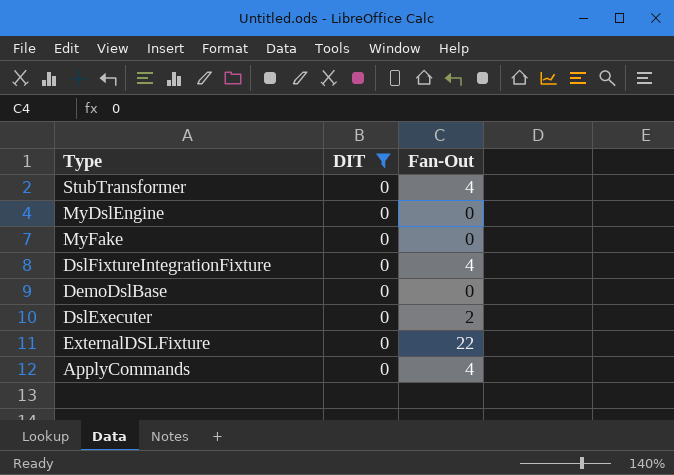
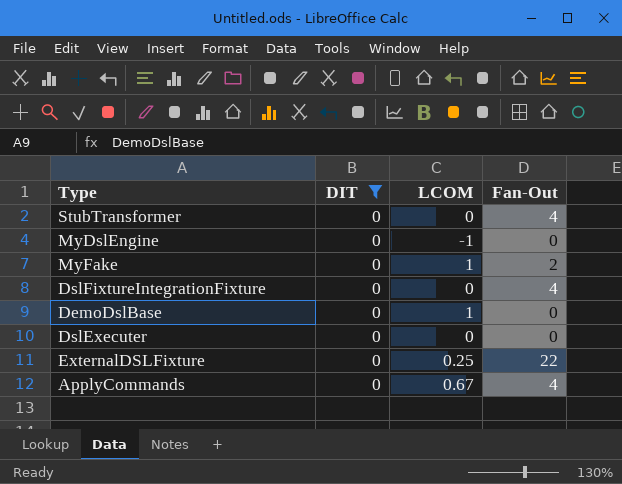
column LCOM | position: none -> 3
MyFake | Fan-Out: 0 -> 2
DslExecuter | Fan-Out: 2 -> 0

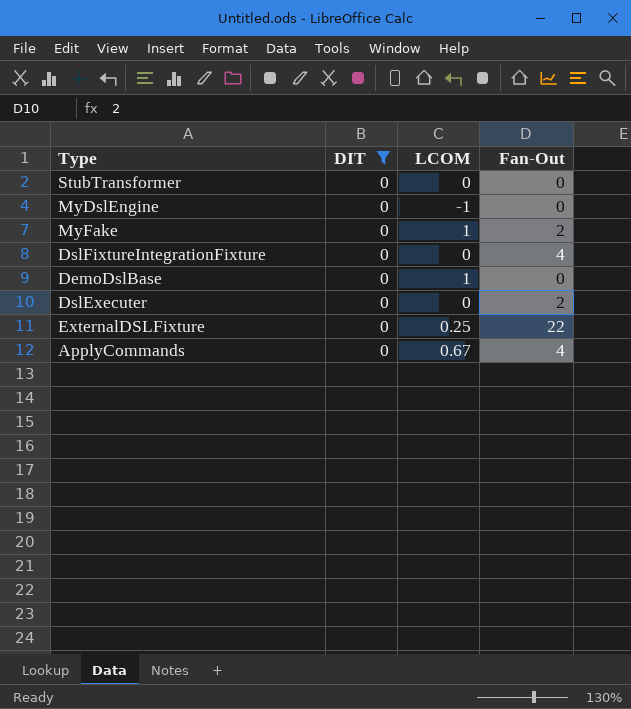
StubTransformer | Fan-Out: 4 -> 0
DslExecuter | Fan-Out: 0 -> 2

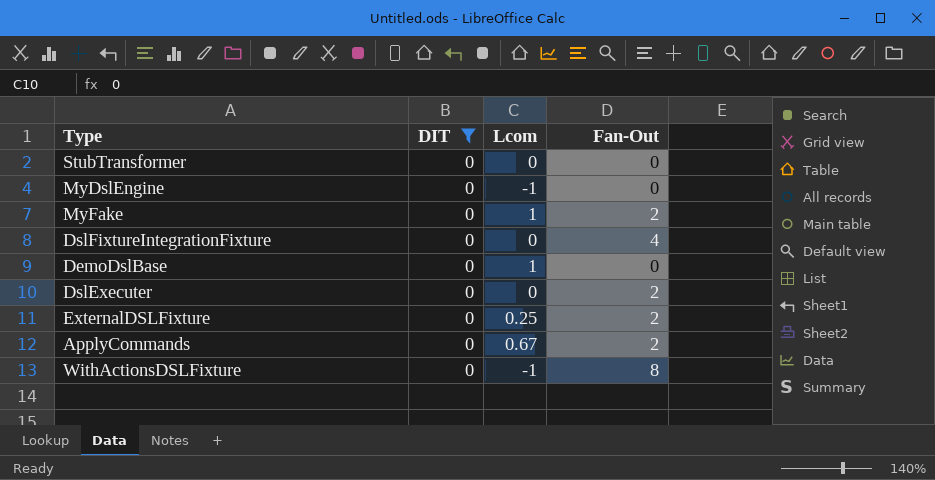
column name: LCOM -> Lcom
ExternalDSLFixture | Fan-Out: 22 -> 2
ApplyCommands | Fan-Out: 4 -> 2
row WithActionsDSLFixture: none -> 0 | -1 | 8

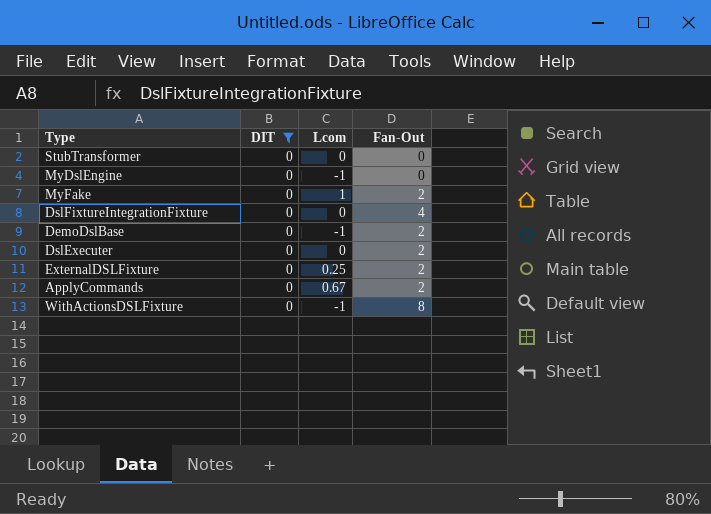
DemoDslBase | Lcom: 1 -> -1
DemoDslBase | Fan-Out: 0 -> 2

